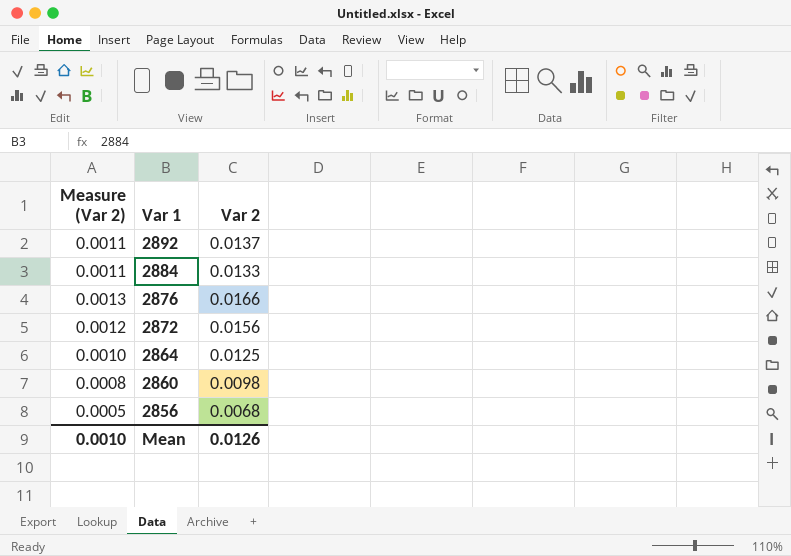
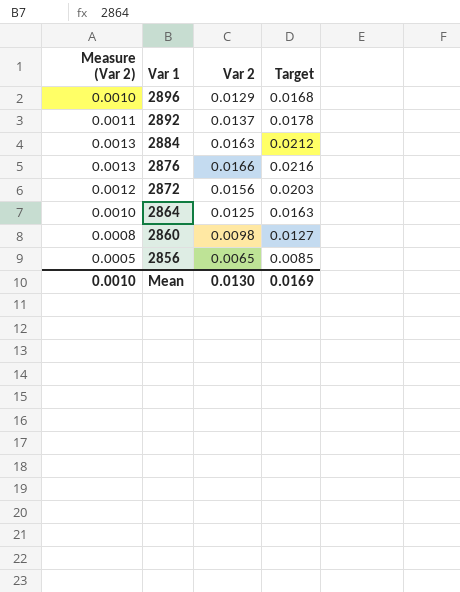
column Target | formula: none -> [Var 2] * 1.3
row 2896: none -> 0.0010 | 0.0129 | 0.0168
2884 | Measure (Var 2): 0.0011 -> 0.0013
2884 | Var 2: 0.0133 -> 0.0163
2856 | Var 2: 0.0068 -> 0.0065
Mean | Var 2: 0.0126 -> 0.0130

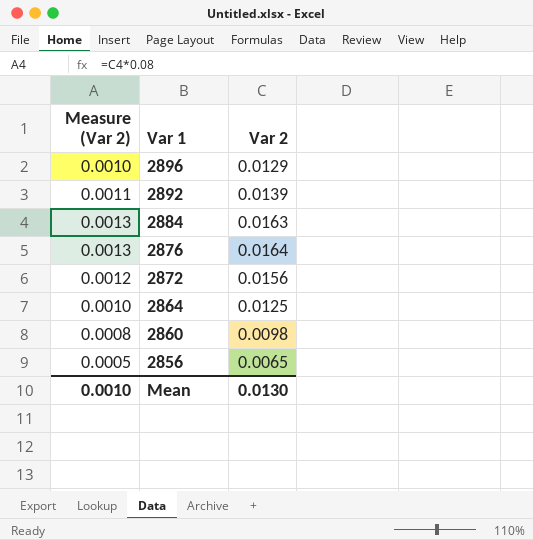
column Target | formula: [Var 2] * 1.3 -> none
2892 | Var 2: 0.0137 -> 0.0139
2876 | Var 2: 0.0166 -> 0.0164

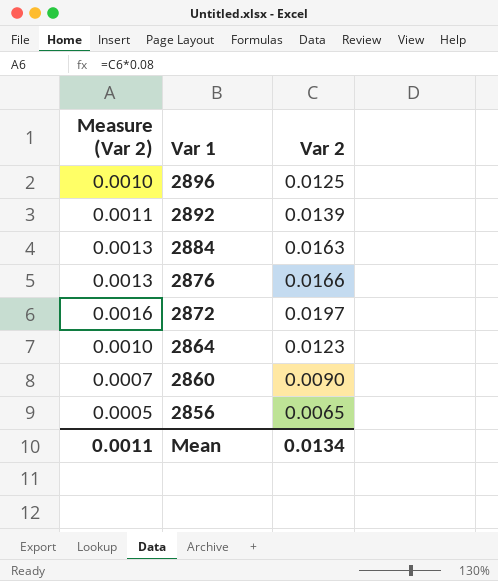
2896 | Var 2: 0.0129 -> 0.0125
2876 | Var 2: 0.0164 -> 0.0166
2872 | Measure (Var 2): 0.0012 -> 0.0016
2872 | Var 2: 0.0156 -> 0.0197
2864 | Var 2: 0.0125 -> 0.0123
2860 | Measure (Var 2): 0.0008 -> 0.0007
2860 | Var 2: 0.0098 -> 0.0090
Mean | Measure (Var 2): 0.0010 -> 0.0011
Mean | Var 2: 0.0130 -> 0.0134

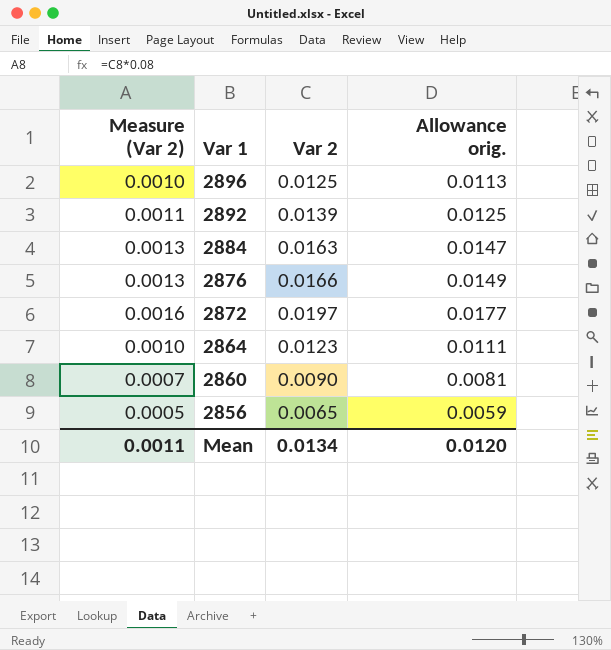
column Allowance orig. | formula: none -> [Var 2] * 0.9

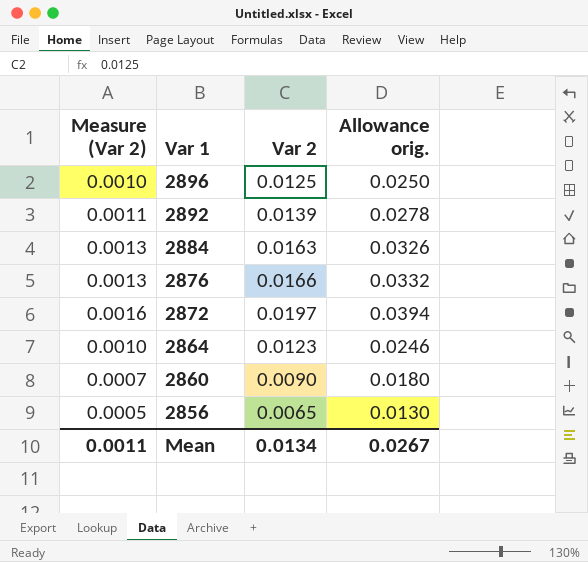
column Allowance orig. | formula: [Var 2] * 0.9 -> [Var 2] * 2
Mean | Allowance orig.: 0.0120 -> 0.0267

